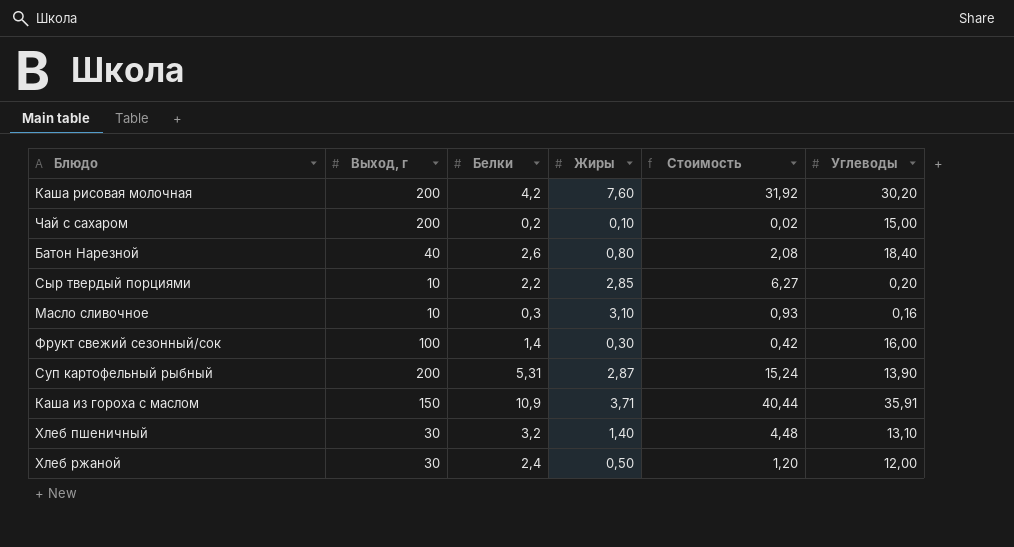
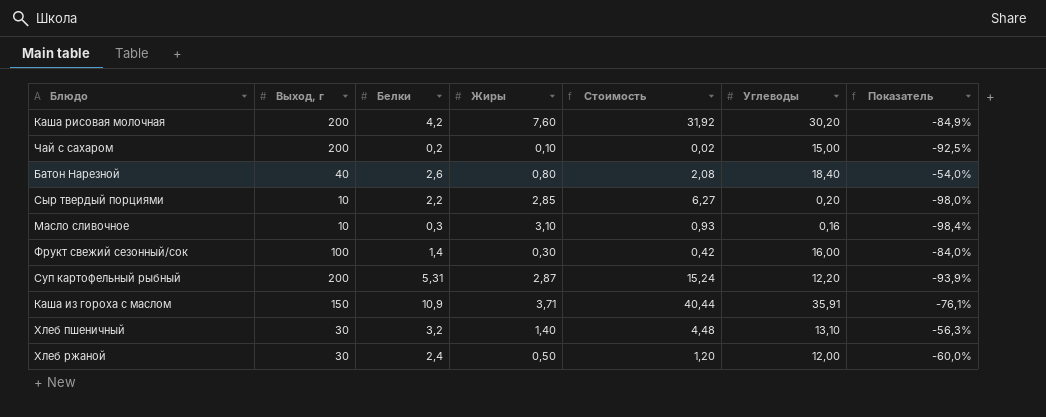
column Показатель | formula: none -> ([Углеводы] - [Выход, г]) / [Выход, г]
Суп картофельный рыбный | Углеводы: 13,90 -> 12,20

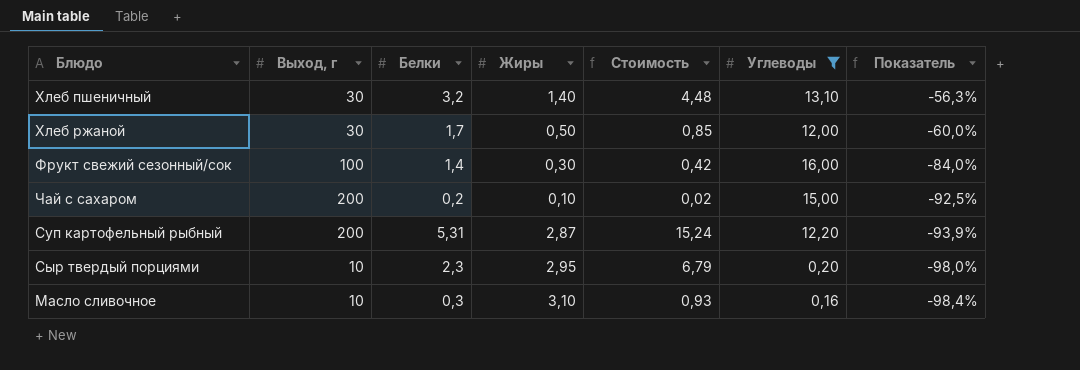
filter: none -> Углеводы <= 16,00
row order: none -> Показатель descending
Хлеб ржаной | Белки: 2,4 -> 1,7
Хлеб ржаной | Стоимость: 1,20 -> 0,85
Сыр твердый порциями | Белки: 2,2 -> 2,3
Сыр твердый порциями | Жиры: 2,85 -> 2,95
Сыр твердый порциями | Стоимость: 6,27 -> 6,79

